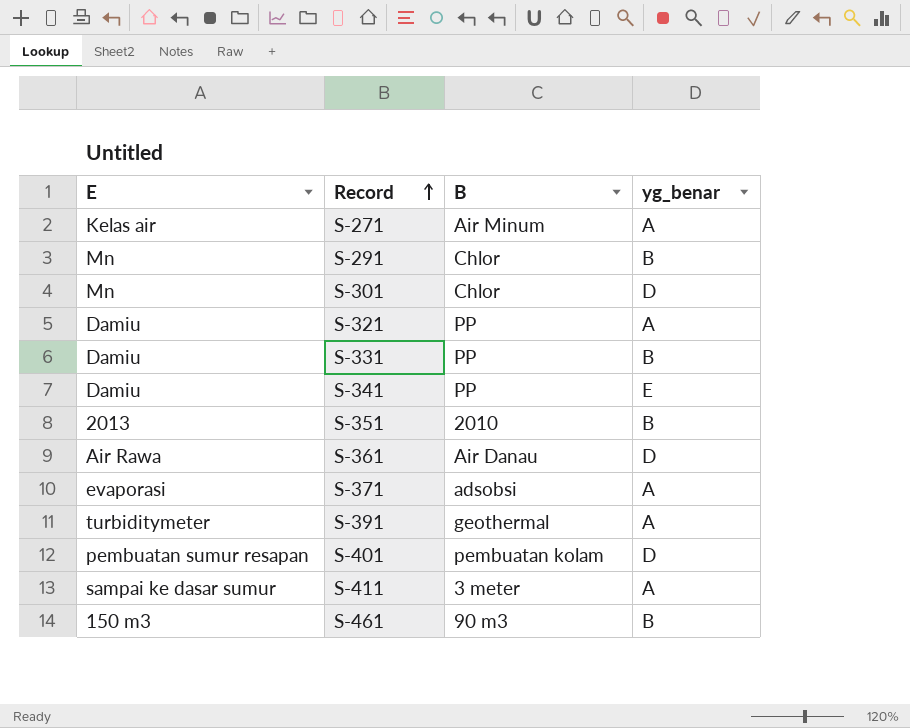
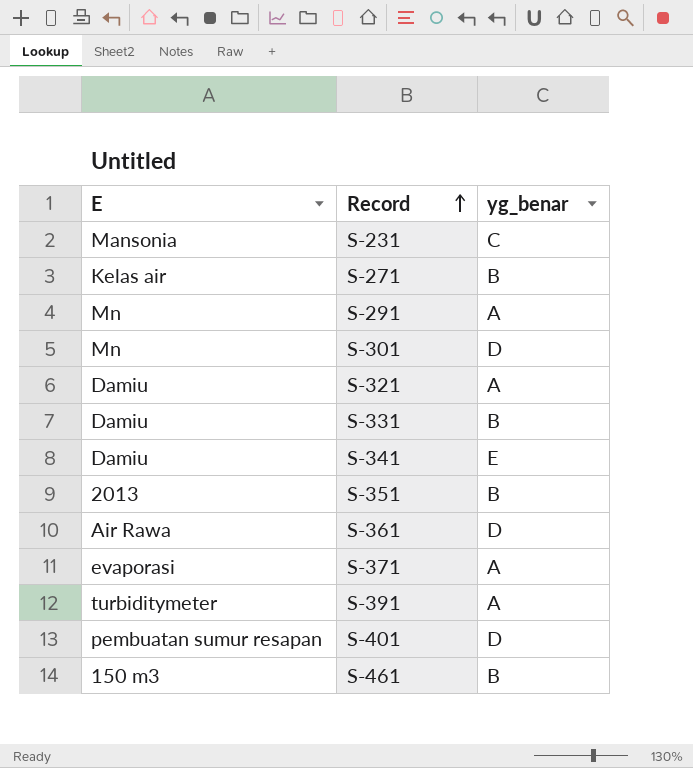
column B | position: 3 -> none
row S-411: sampai ke dasar sumur | 3 meter | A -> none
row S-231: none -> Mansonia | C
S-271 | yg_benar: A -> B
S-291 | yg_benar: B -> A

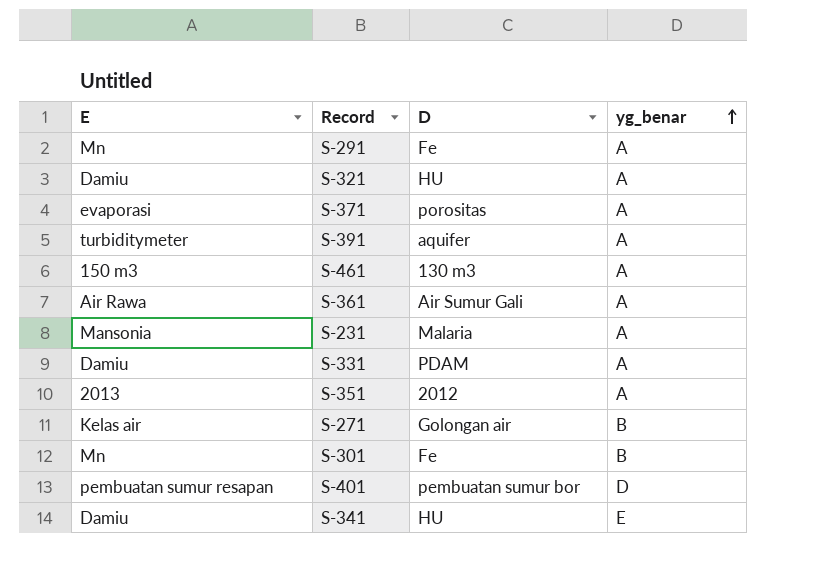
row order: Record ascending -> yg_benar ascending
column D | position: none -> 3
S-461 | yg_benar: B -> A
S-361 | yg_benar: D -> A
S-231 | yg_benar: C -> A
S-331 | yg_benar: B -> A
S-351 | yg_benar: B -> A
S-301 | yg_benar: D -> B

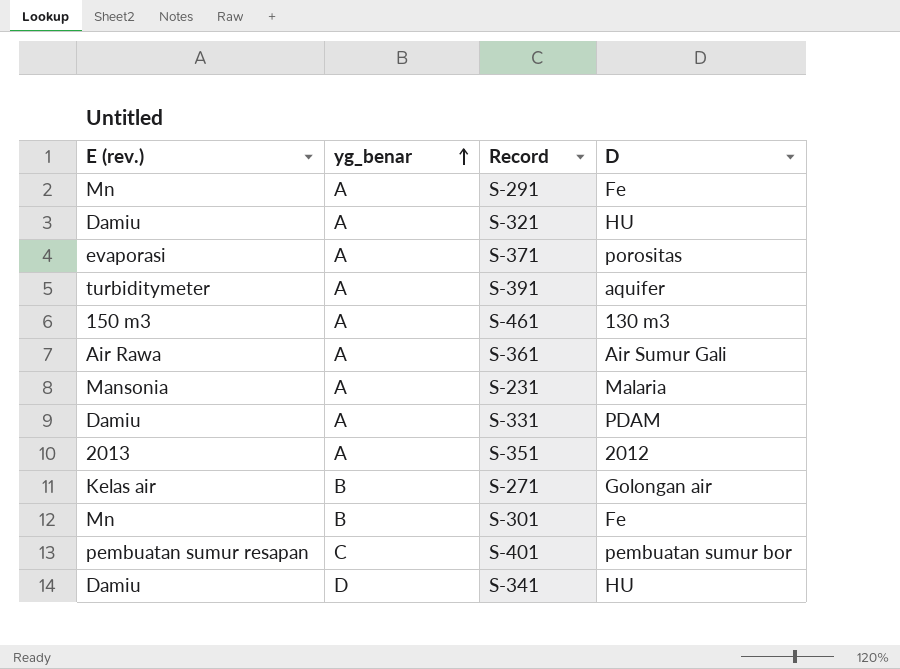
column name: E -> E (rev.)
column yg_benar | position: 4 -> 2
S-401 | yg_benar: D -> C
S-341 | yg_benar: E -> D

